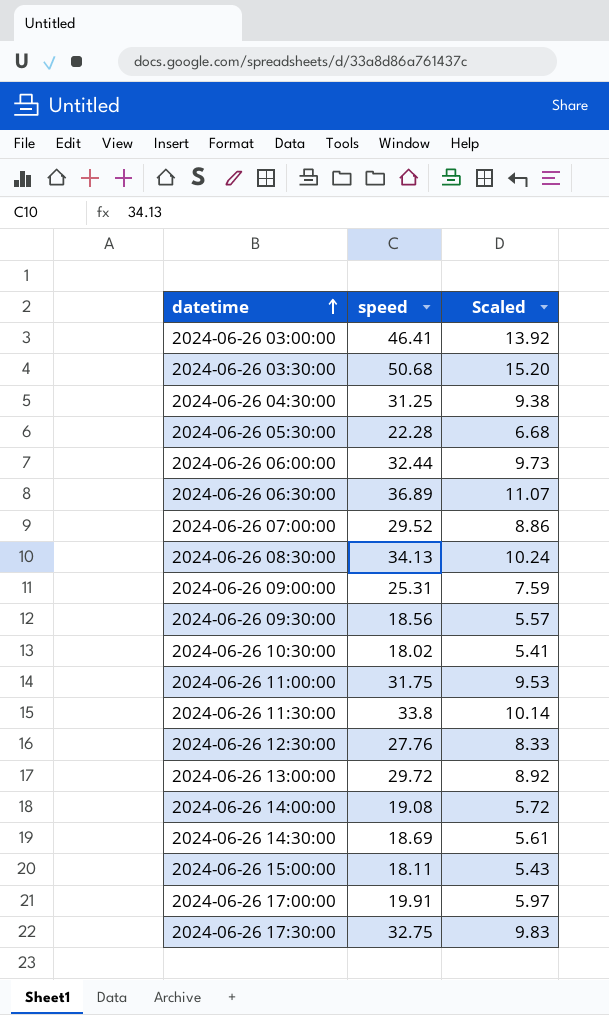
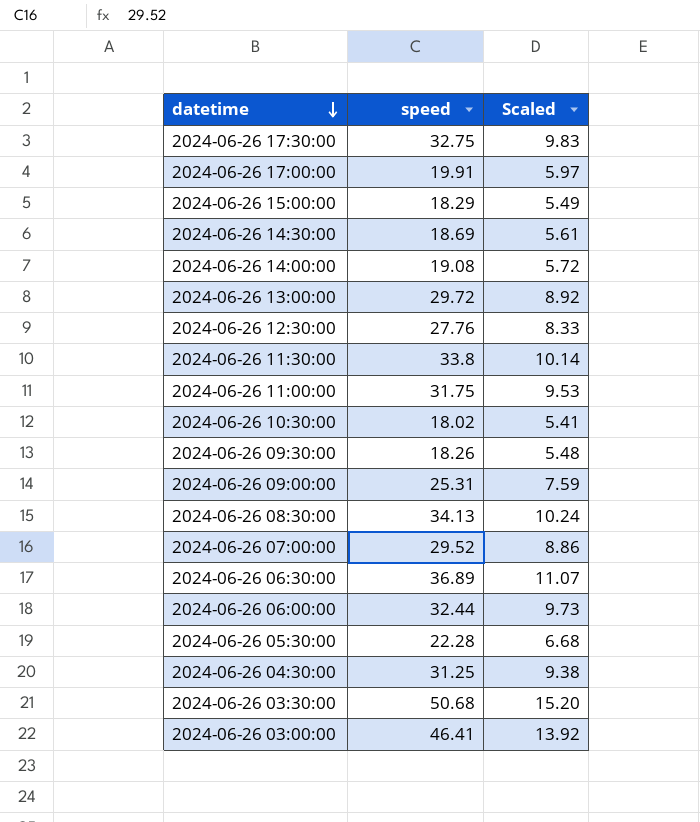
row order: datetime ascending -> datetime descending
2024-06-26 15:00:00 | speed: 18.11 -> 18.29
2024-06-26 15:00:00 | Scaled: 5.43 -> 5.49
2024-06-26 09:30:00 | speed: 18.56 -> 18.26
2024-06-26 09:30:00 | Scaled: 5.57 -> 5.48

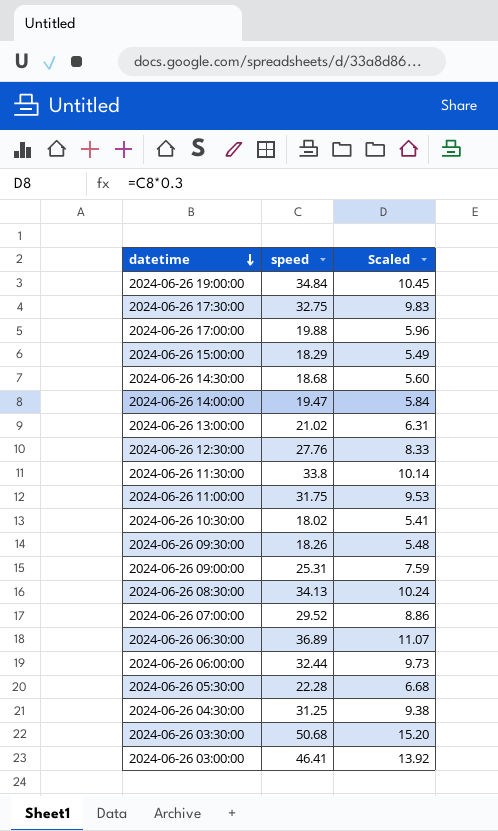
row 2024-06-26 19:00:00: none -> 34.84 | 10.45
2024-06-26 17:00:00 | speed: 19.91 -> 19.88
2024-06-26 17:00:00 | Scaled: 5.97 -> 5.96
2024-06-26 14:30:00 | speed: 18.69 -> 18.68
2024-06-26 14:30:00 | Scaled: 5.61 -> 5.60
2024-06-26 14:00:00 | speed: 19.08 -> 19.47
2024-06-26 14:00:00 | Scaled: 5.72 -> 5.84
2024-06-26 13:00:00 | speed: 29.72 -> 21.02
2024-06-26 13:00:00 | Scaled: 8.92 -> 6.31

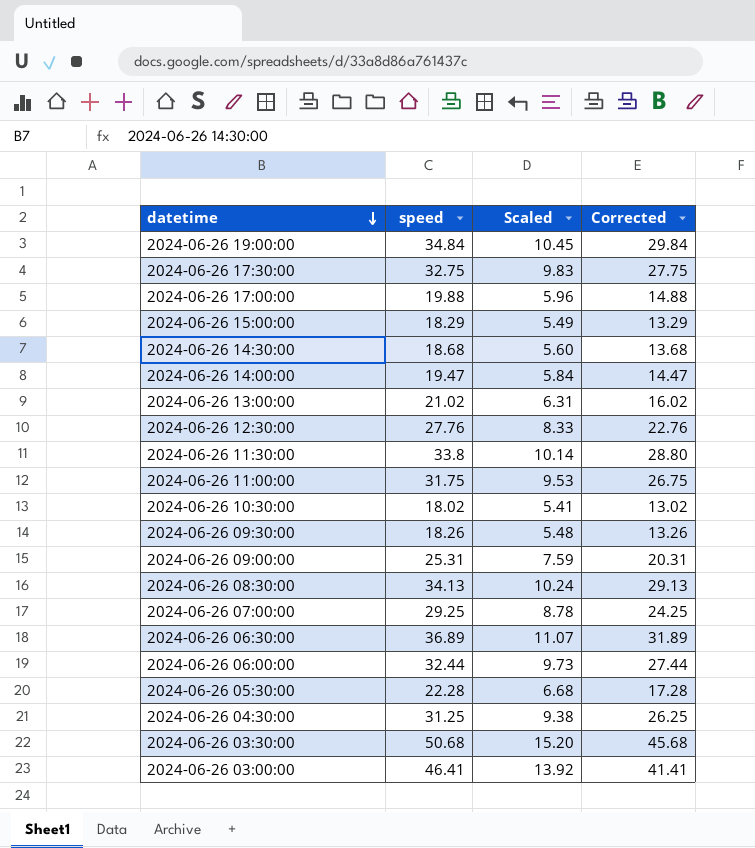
column Corrected | formula: none -> [speed] - 5
2024-06-26 07:00:00 | speed: 29.52 -> 29.25
2024-06-26 07:00:00 | Scaled: 8.86 -> 8.78

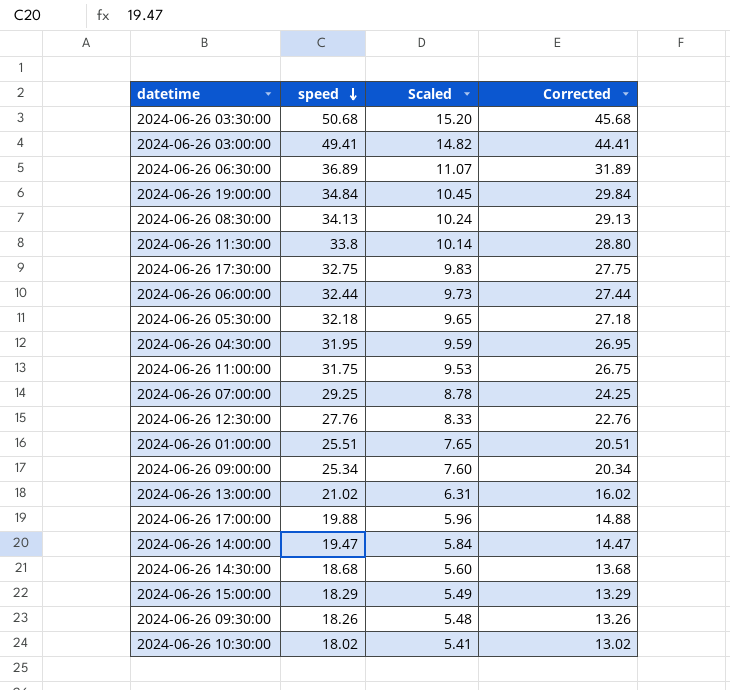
row order: datetime descending -> speed descending
2024-06-26 03:00:00 | speed: 46.41 -> 49.41
2024-06-26 03:00:00 | Scaled: 13.92 -> 14.82
2024-06-26 03:00:00 | Corrected: 41.41 -> 44.41
2024-06-26 05:30:00 | speed: 22.28 -> 32.18
2024-06-26 05:30:00 | Scaled: 6.68 -> 9.65
2024-06-26 05:30:00 | Corrected: 17.28 -> 27.18
2024-06-26 04:30:00 | speed: 31.25 -> 31.95
2024-06-26 04:30:00 | Scaled: 9.38 -> 9.59
2024-06-26 04:30:00 | Corrected: 26.25 -> 26.95
row 2024-06-26 01:00:00: none -> 25.51 | 7.65 | 20.51
2024-06-26 09:00:00 | speed: 25.31 -> 25.34
2024-06-26 09:00:00 | Scaled: 7.59 -> 7.60
2024-06-26 09:00:00 | Corrected: 20.31 -> 20.34

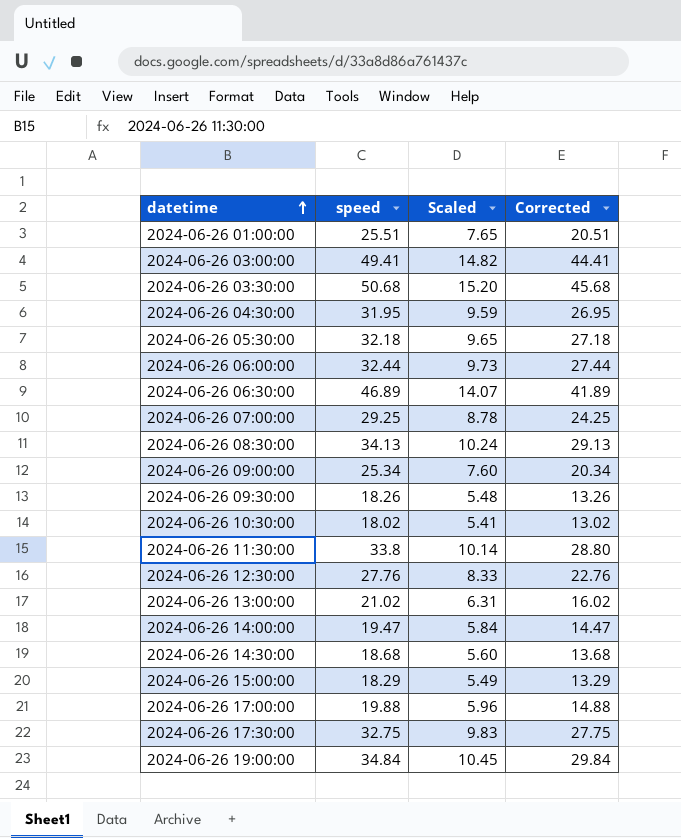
row order: speed descending -> datetime ascending
row 2024-06-26 11:00:00: 31.75 | 9.53 | 26.75 -> none
2024-06-26 06:30:00 | speed: 36.89 -> 46.89
2024-06-26 06:30:00 | Scaled: 11.07 -> 14.07
2024-06-26 06:30:00 | Corrected: 31.89 -> 41.89

